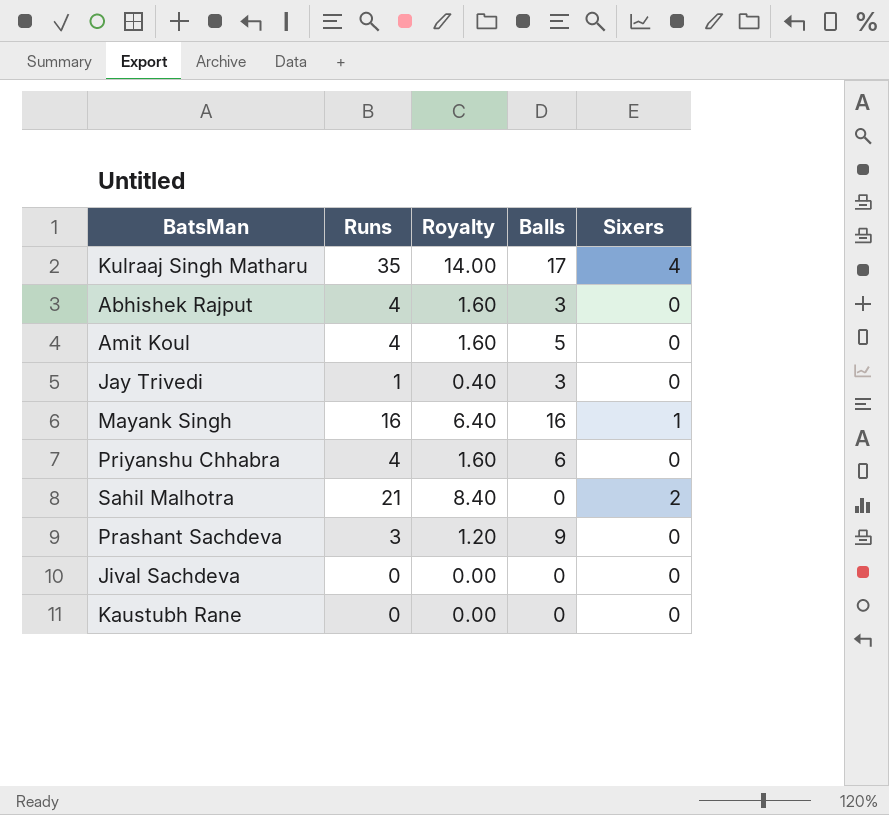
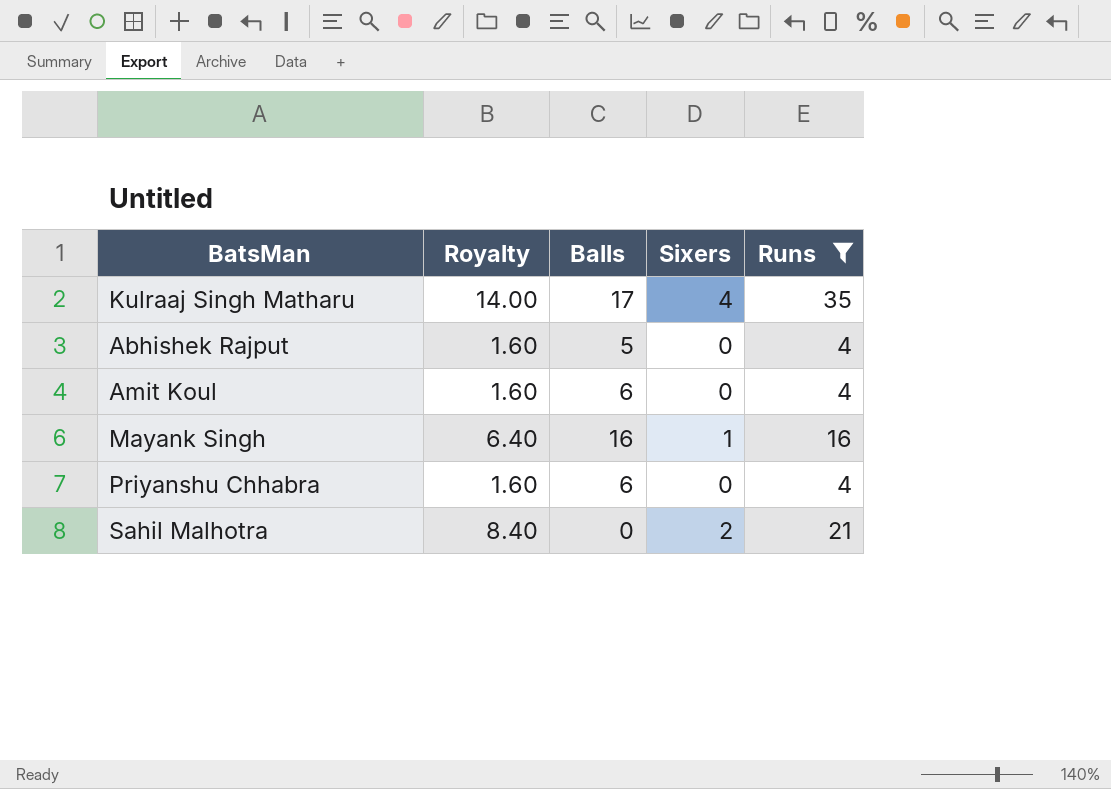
filter: none -> Runs >= 4
column Runs | position: 2 -> 5
Abhishek Rajput | Balls: 3 -> 5
Amit Koul | Balls: 5 -> 6

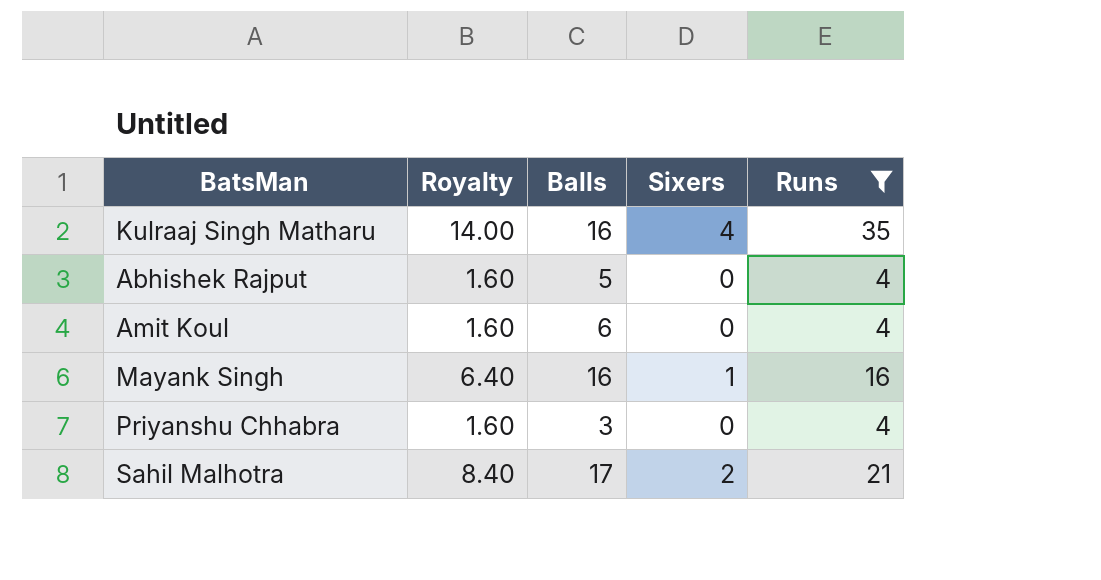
Kulraaj Singh Matharu | Balls: 17 -> 16
Priyanshu Chhabra | Balls: 6 -> 3
Sahil Malhotra | Balls: 0 -> 17

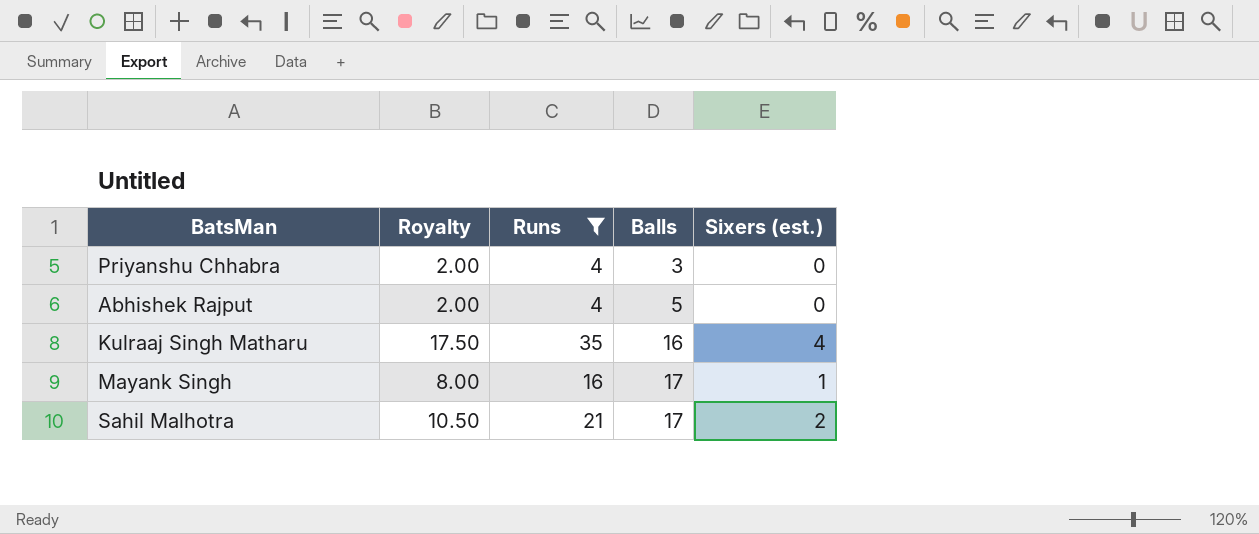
row order: none -> Balls ascending
column Royalty | formula: [Runs] * 0.4 -> [Runs] * 0.5
column Runs | position: 5 -> 3
column name: Sixers -> Sixers (est.)
row Amit Koul: 1.60 | 6 | 0 | 4 -> none
Mayank Singh | Balls: 16 -> 17

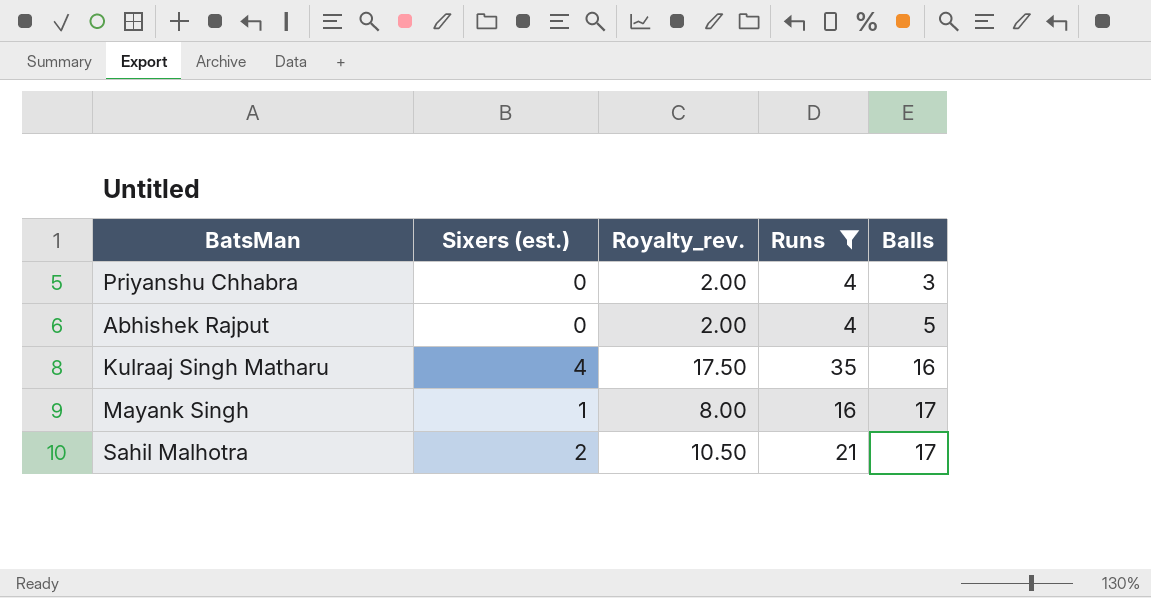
column Sixers (est.) | position: 5 -> 2
column name: Royalty -> Royalty_rev.

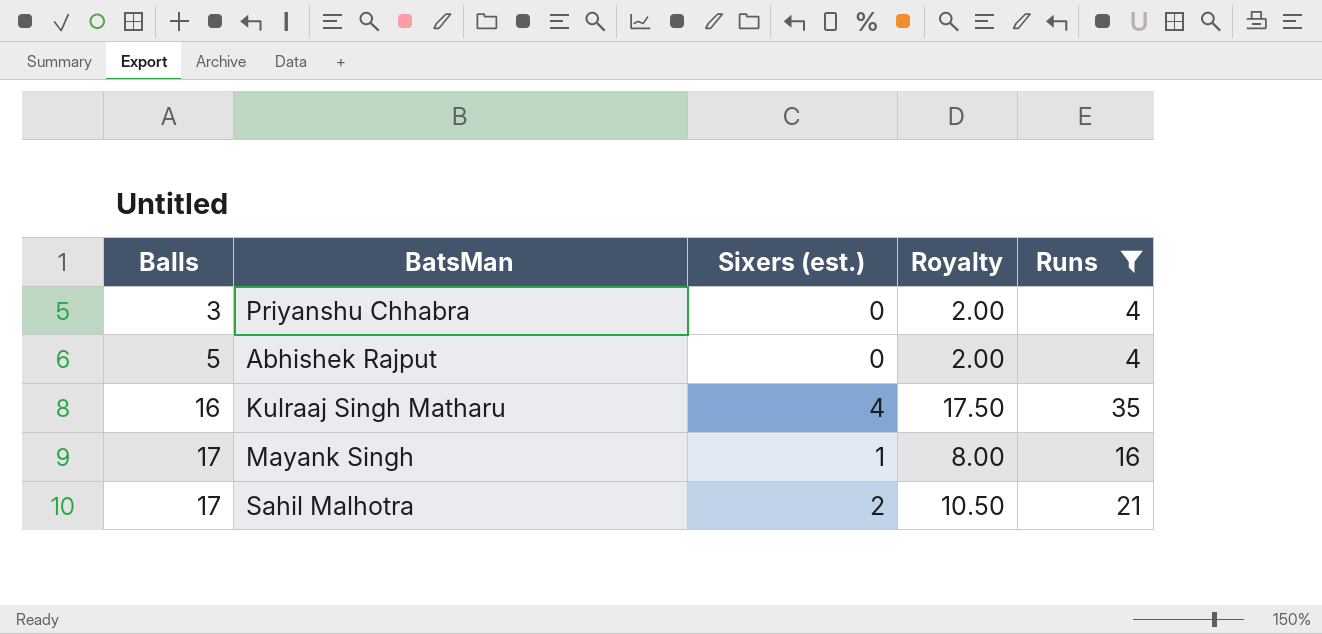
column Balls | position: 5 -> 1
column name: Royalty_rev. -> Royalty

